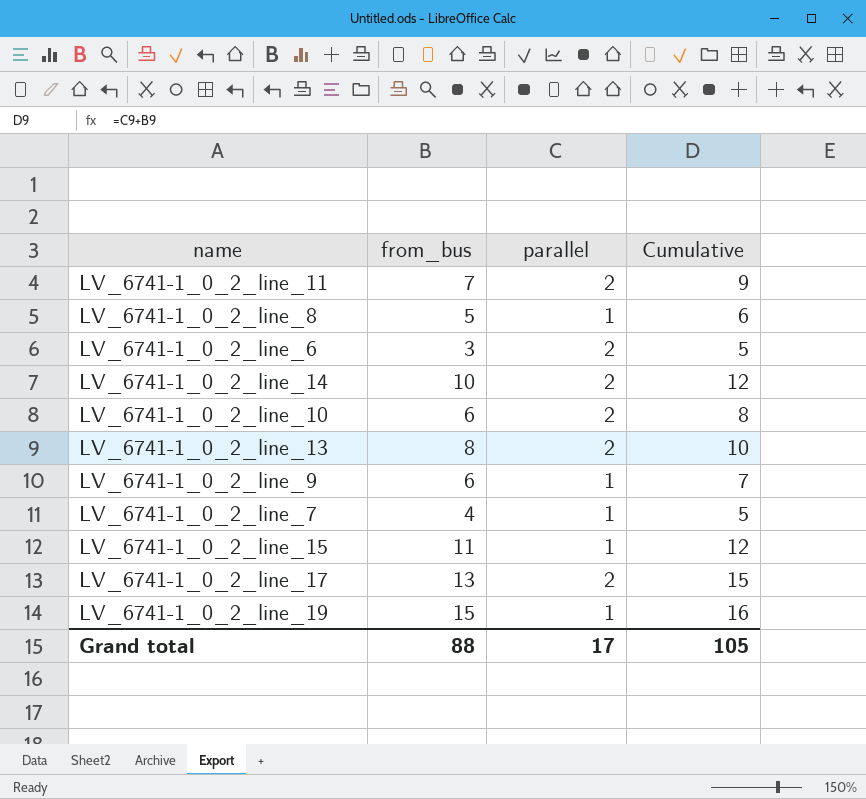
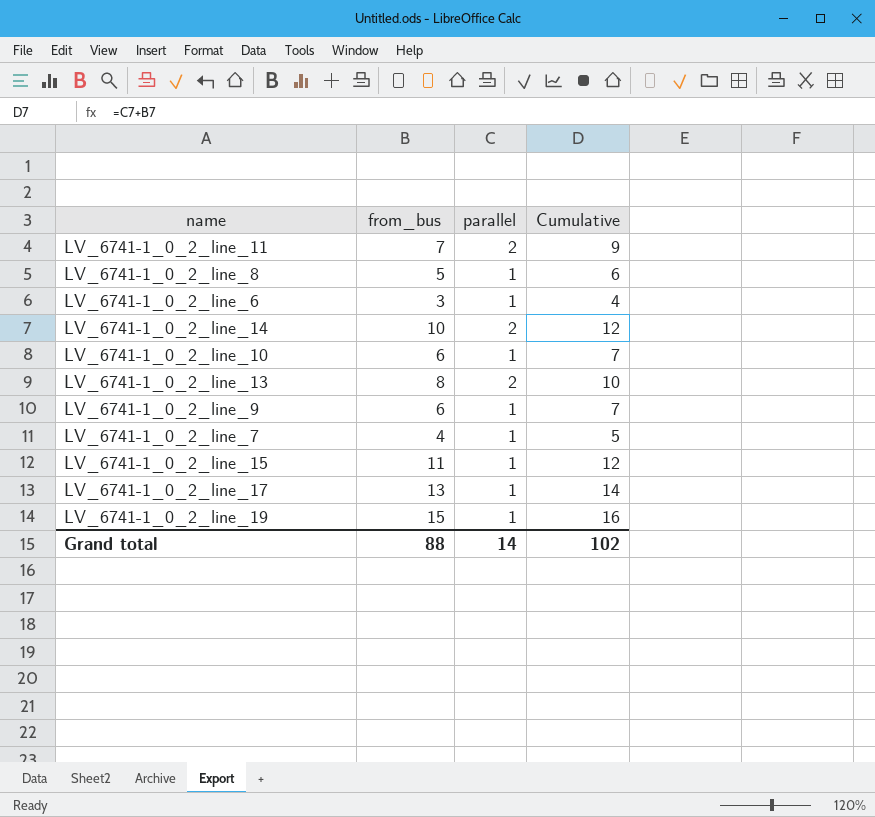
LV_6741-1_0_2_line_6 | parallel: 2 -> 1
LV_6741-1_0_2_line_6 | Cumulative: 5 -> 4
LV_6741-1_0_2_line_10 | parallel: 2 -> 1
LV_6741-1_0_2_line_10 | Cumulative: 8 -> 7
LV_6741-1_0_2_line_17 | parallel: 2 -> 1
LV_6741-1_0_2_line_17 | Cumulative: 15 -> 14
Grand total | parallel: 17 -> 14
Grand total | Cumulative: 105 -> 102

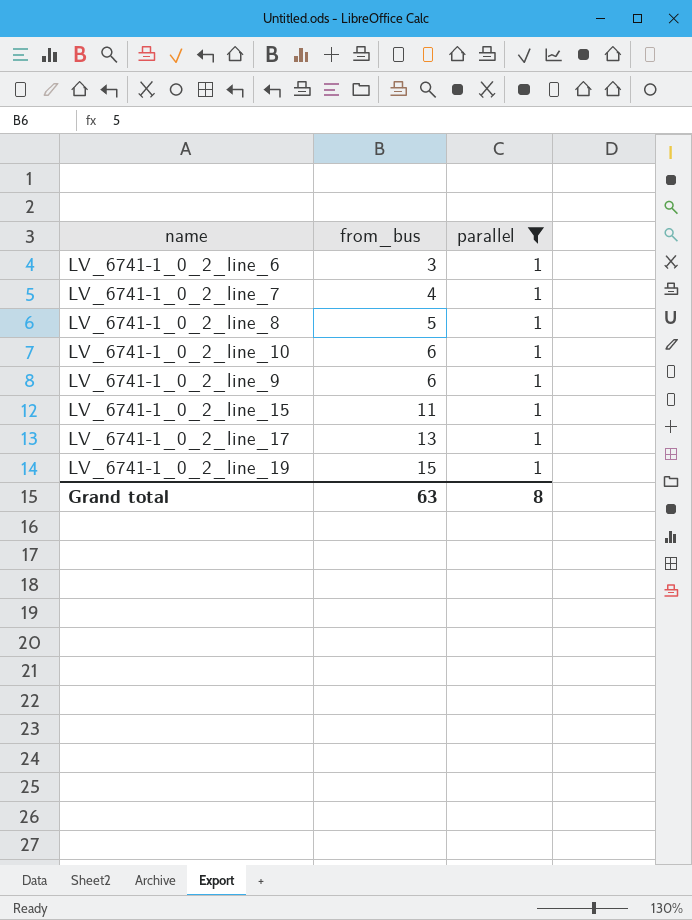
filter: none -> parallel = 1
row order: none -> from_bus ascending
column Cumulative | formula: [from_bus] + [parallel] -> none
Grand total | from_bus: 88 -> 63
Grand total | parallel: 14 -> 8

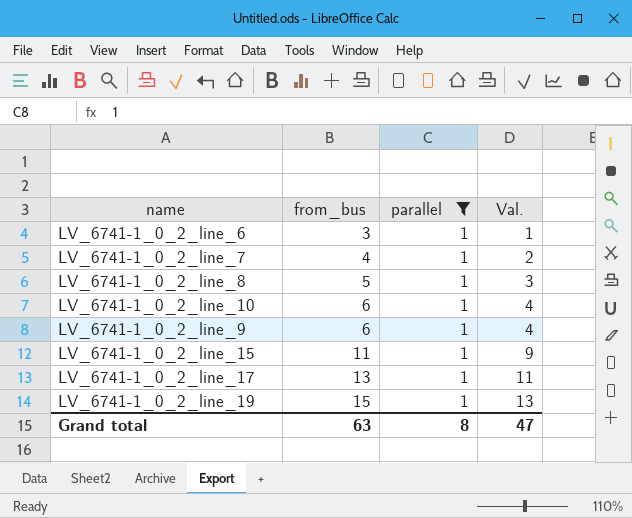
column Val. | formula: none -> [from_bus] - 2

